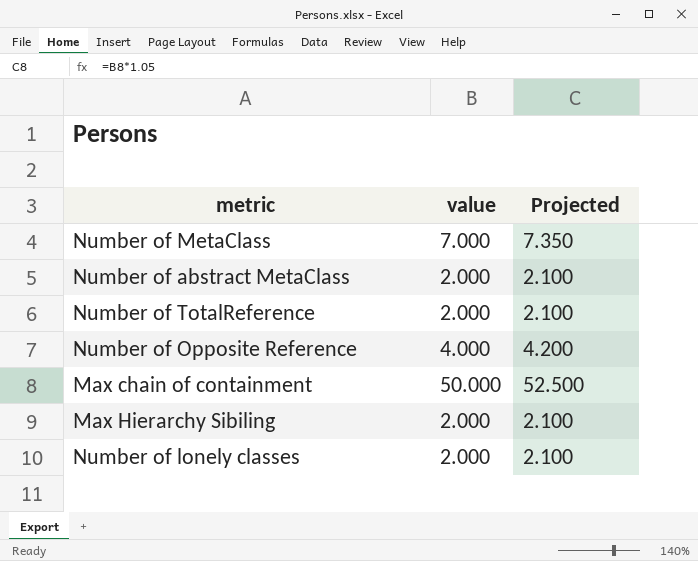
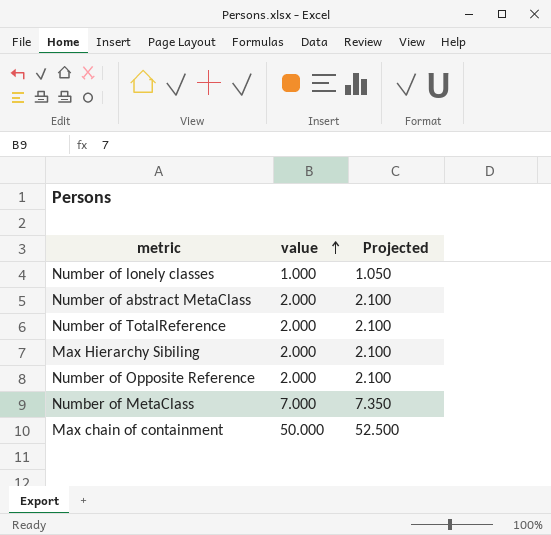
row order: none -> value ascending
Number of lonely classes | value: 2.000 -> 1.000
Number of lonely classes | Projected: 2.100 -> 1.050
Number of Opposite Reference | value: 4.000 -> 2.000
Number of Opposite Reference | Projected: 4.200 -> 2.100

